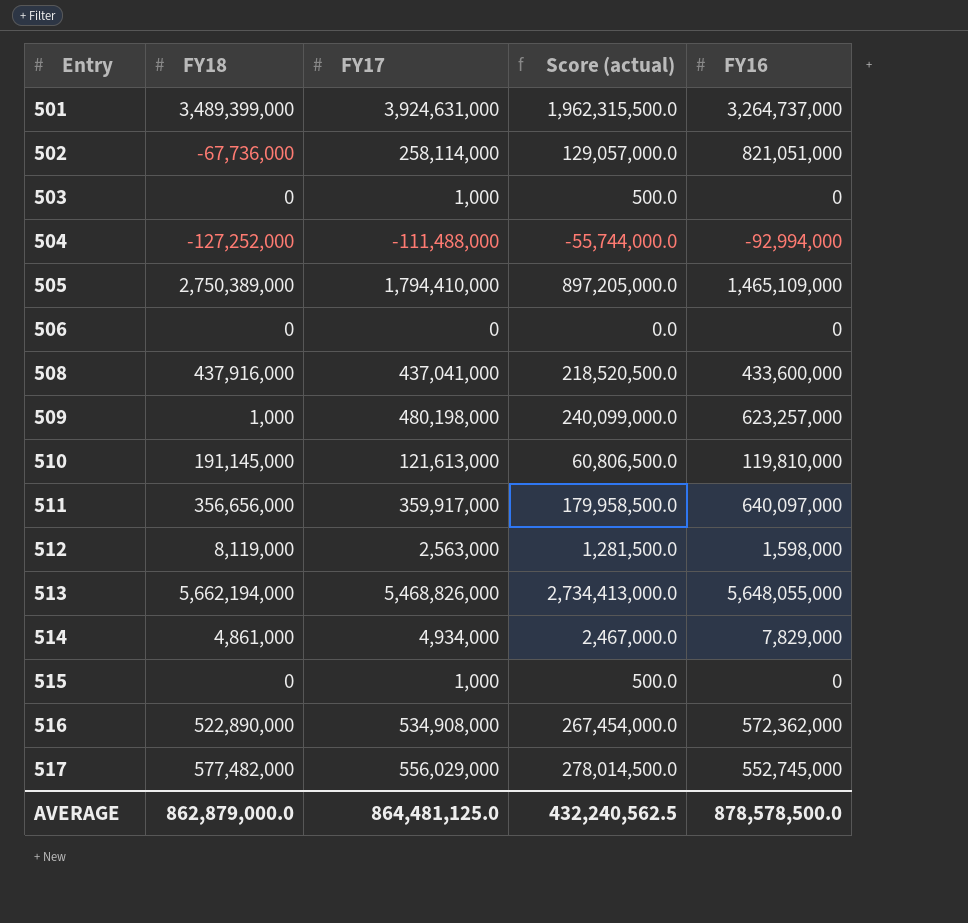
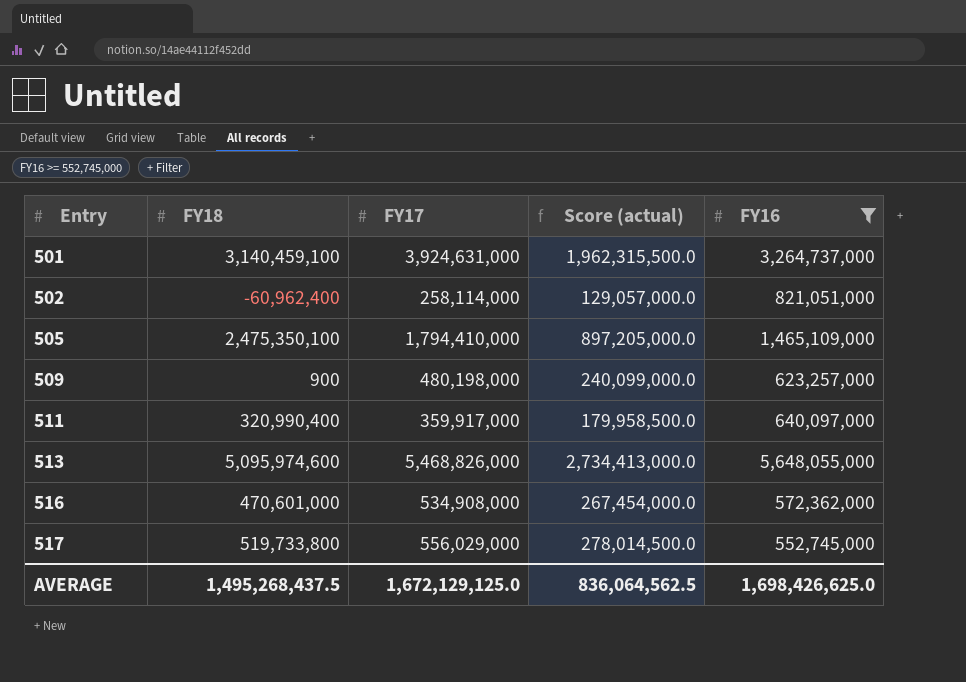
filter: none -> FY16 >= 552,745,000
501 | FY18: 3,489,399,000 -> 3,140,459,100
502 | FY18: -67,736,000 -> -60,962,400
505 | FY18: 2,750,389,000 -> 2,475,350,100
509 | FY18: 1,000 -> 900
511 | FY18: 356,656,000 -> 320,990,400
513 | FY18: 5,662,194,000 -> 5,095,974,600
516 | FY18: 522,890,000 -> 470,601,000
517 | FY18: 577,482,000 -> 519,733,800
AVERAGE | FY18: 862,879,000.0 -> 1,495,268,437.5
AVERAGE | FY17: 864,481,125.0 -> 1,672,129,125.0
AVERAGE | Score (actual): 432,240,562.5 -> 836,064,562.5
AVERAGE | FY16: 878,578,500.0 -> 1,698,426,625.0

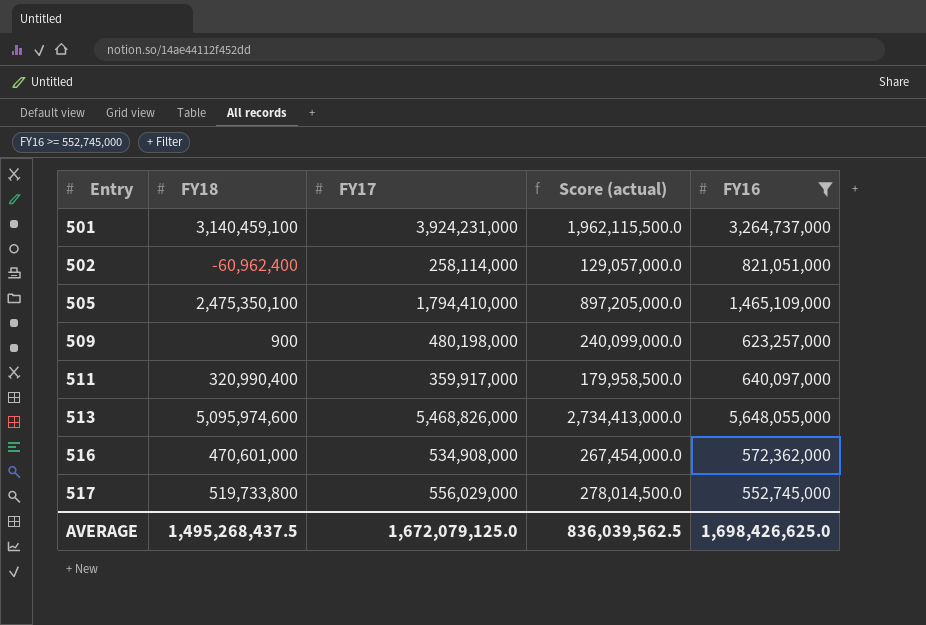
501 | FY17: 3,924,631,000 -> 3,924,231,000
501 | Score (actual): 1,962,315,500.0 -> 1,962,115,500.0
AVERAGE | FY17: 1,672,129,125.0 -> 1,672,079,125.0
AVERAGE | Score (actual): 836,064,562.5 -> 836,039,562.5

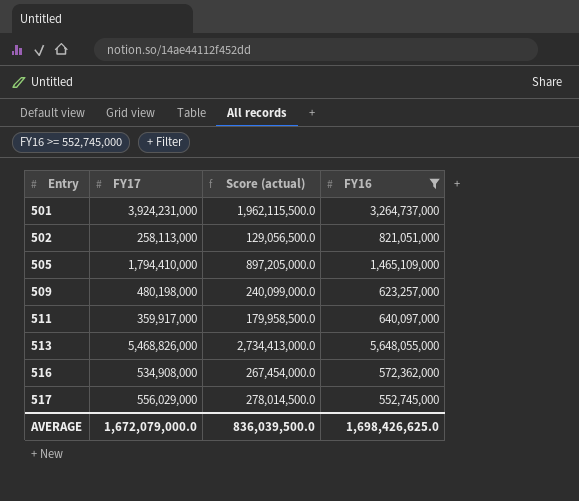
column FY18 | position: 2 -> none
502 | FY17: 258,114,000 -> 258,113,000
502 | Score (actual): 129,057,000.0 -> 129,056,500.0
AVERAGE | FY17: 1,672,079,125.0 -> 1,672,079,000.0
AVERAGE | Score (actual): 836,039,562.5 -> 836,039,500.0

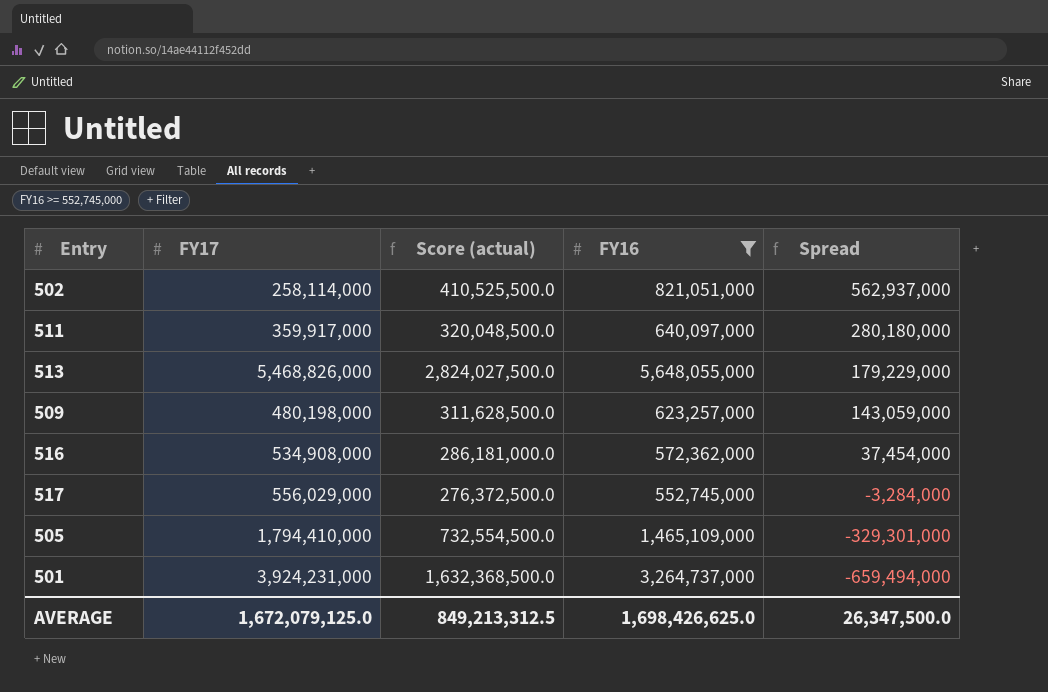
row order: Entry ascending -> Spread descending
column Score (actual) | formula: [FY17] * 0.5 -> [FY16] * 0.5
column Spread | formula: none -> [FY16] - [FY17]
502 | FY17: 258,113,000 -> 258,114,000
AVERAGE | FY17: 1,672,079,000.0 -> 1,672,079,125.0
AVERAGE | Score (actual): 836,039,500.0 -> 849,213,312.5

